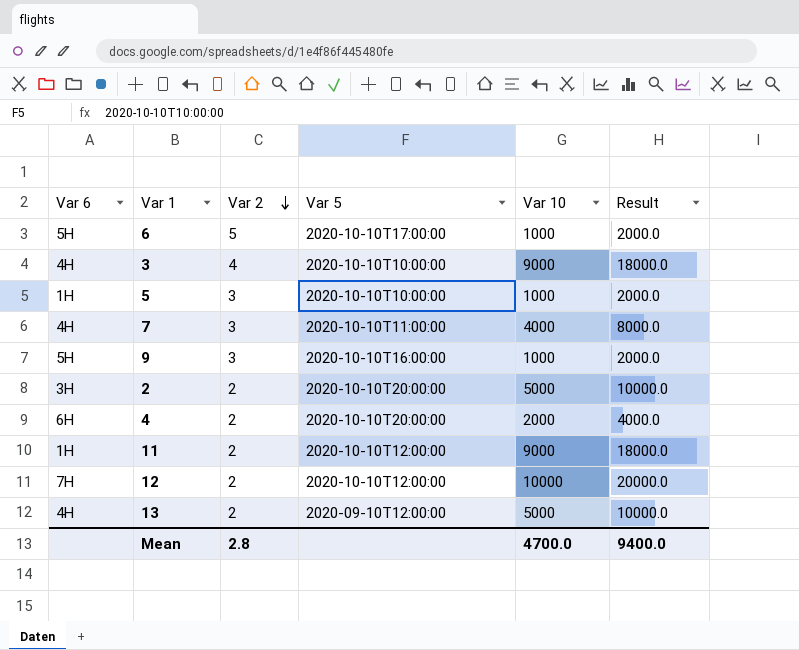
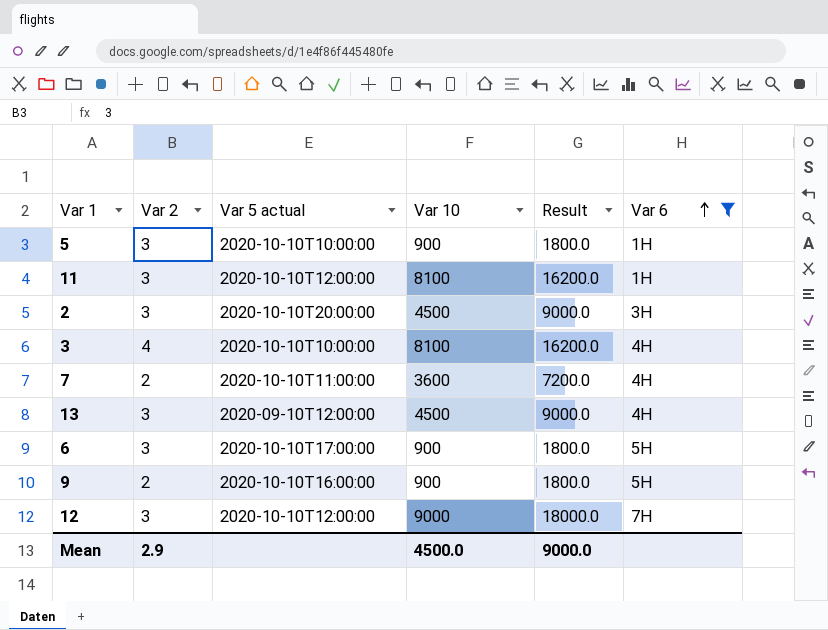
filter: none -> Var 6 != 6H
row order: Var 2 descending -> Var 6 ascending
column name: Var 5 -> Var 5 actual
column Var 6 | position: 1 -> 6
5 | Var 10: 1000 -> 900
5 | Result: 2000.0 -> 1800.0
11 | Var 2: 2 -> 3
11 | Var 10: 9000 -> 8100
11 | Result: 18000.0 -> 16200.0
2 | Var 2: 2 -> 3
2 | Var 10: 5000 -> 4500
2 | Result: 10000.0 -> 9000.0
3 | Var 10: 9000 -> 8100
3 | Result: 18000.0 -> 16200.0
7 | Var 2: 3 -> 2
7 | Var 10: 4000 -> 3600
7 | Result: 8000.0 -> 7200.0
13 | Var 2: 2 -> 3
13 | Var 10: 5000 -> 4500
13 | Result: 10000.0 -> 9000.0
6 | Var 2: 5 -> 3
6 | Var 10: 1000 -> 900
6 | Result: 2000.0 -> 1800.0
9 | Var 2: 3 -> 2
9 | Var 10: 1000 -> 900
9 | Result: 2000.0 -> 1800.0
12 | Var 2: 2 -> 3
12 | Var 10: 10000 -> 9000
12 | Result: 20000.0 -> 18000.0
Mean | Var 2: 2.8 -> 2.9
Mean | Var 10: 4700.0 -> 4500.0
Mean | Result: 9400.0 -> 9000.0

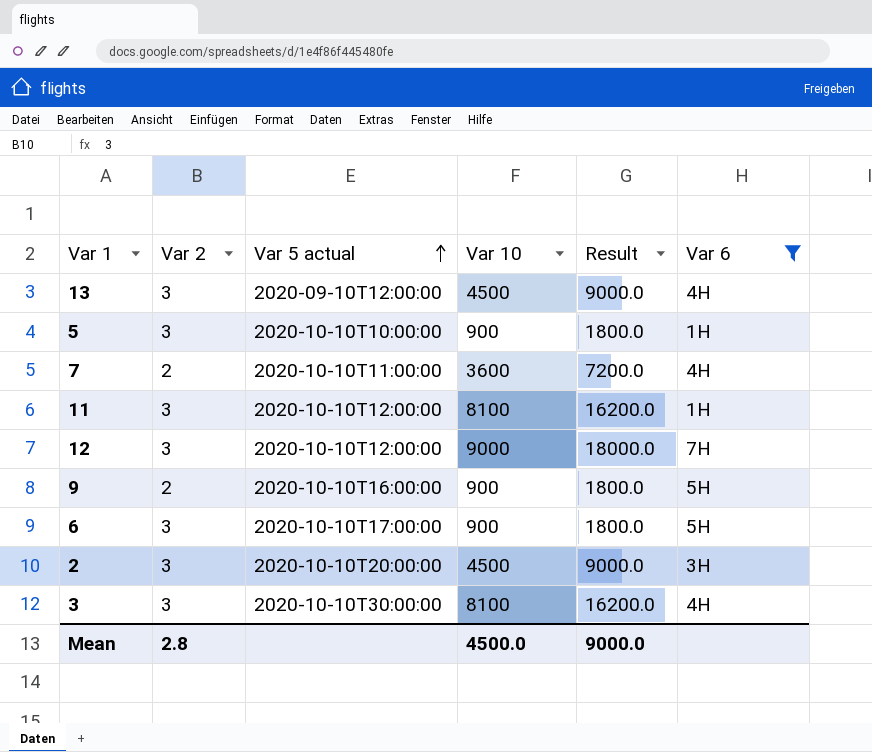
row order: Var 6 ascending -> Var 5 actual ascending
3 | Var 2: 4 -> 3
3 | Var 5 actual: 2020-10-10T10:00:00 -> 2020-10-10T30:00:00
Mean | Var 2: 2.9 -> 2.8

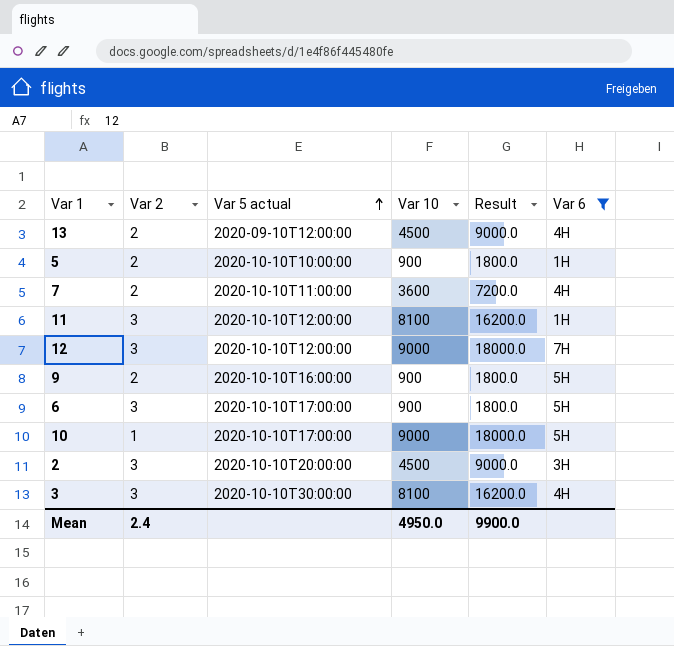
13 | Var 2: 3 -> 2
5 | Var 2: 3 -> 2
row 10: none -> 1 | 2020-10-10T17:00:00 | 9000 | 18000.0 | 5H
Mean | Var 2: 2.8 -> 2.4
Mean | Var 10: 4500.0 -> 4950.0
Mean | Result: 9000.0 -> 9900.0

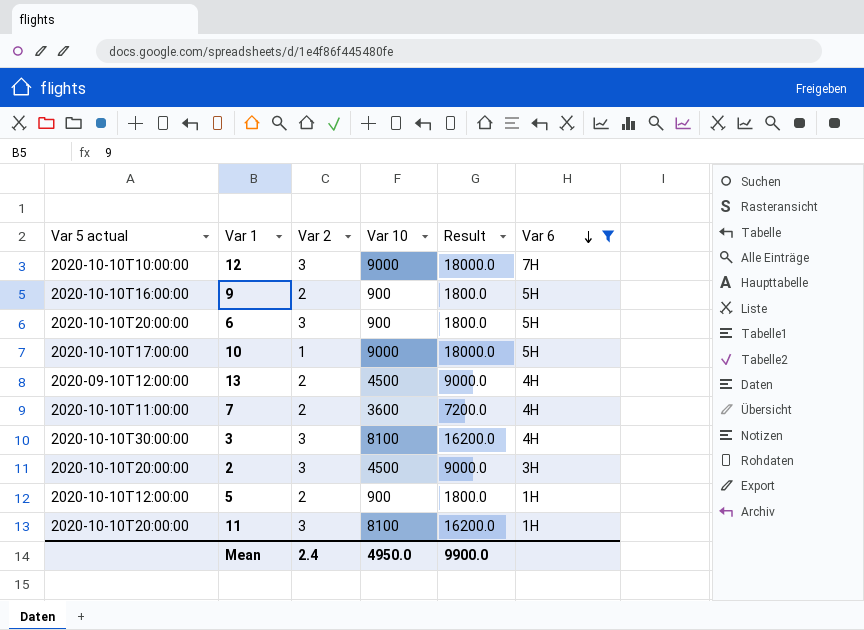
row order: Var 5 actual ascending -> Var 6 descending
column Var 5 actual | position: 3 -> 1
12 | Var 5 actual: 2020-10-10T12:00:00 -> 2020-10-10T10:00:00
6 | Var 5 actual: 2020-10-10T17:00:00 -> 2020-10-10T20:00:00
5 | Var 5 actual: 2020-10-10T10:00:00 -> 2020-10-10T12:00:00
11 | Var 5 actual: 2020-10-10T12:00:00 -> 2020-10-10T20:00:00

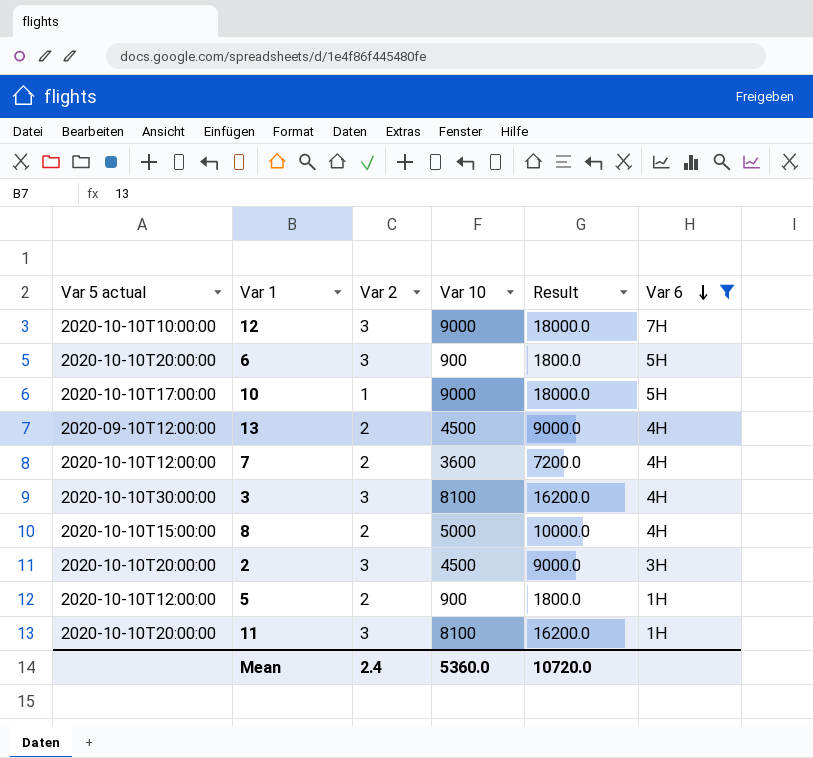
row 9: 2020-10-10T16:00:00 | 2 | 900 | 1800.0 | 5H -> none
7 | Var 5 actual: 2020-10-10T11:00:00 -> 2020-10-10T12:00:00
row 8: none -> 2020-10-10T15:00:00 | 2 | 5000 | 10000.0 | 4H
Mean | Var 10: 4950.0 -> 5360.0
Mean | Result: 9900.0 -> 10720.0

